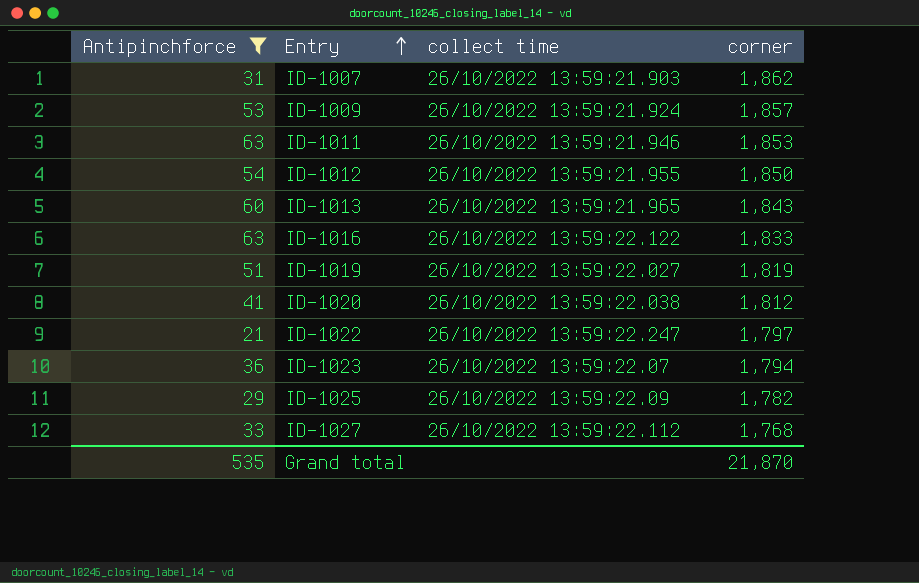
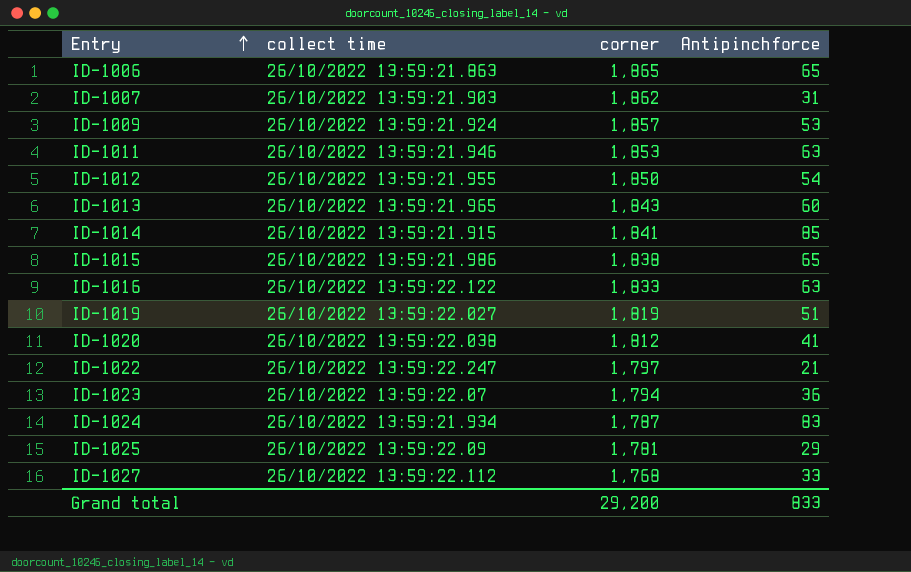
filter: Antipinchforce <= 63 -> none
column Antipinchforce | position: 1 -> 4
ID-1025 | corner: 1,782 -> 1,781
Grand total | corner: 21,870 -> 29,200
Grand total | Antipinchforce: 535 -> 833

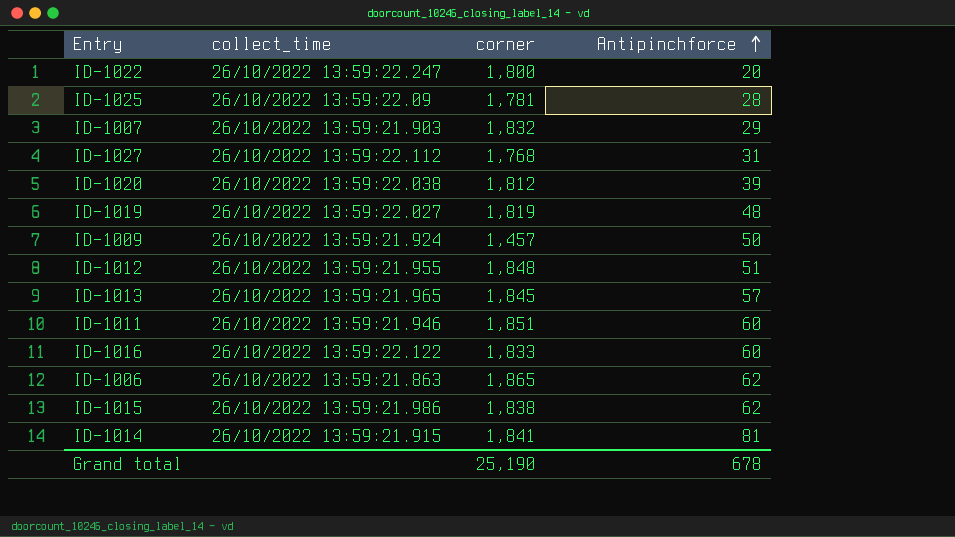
row order: Entry ascending -> Antipinchforce ascending
column name: collect time -> collect_time
row ID-1023: 26/10/2022 13:59:22.07 | 1,794 | 36 -> none
row ID-1024: 26/10/2022 13:59:21.934 | 1,787 | 83 -> none
ID-1022 | corner: 1,797 -> 1,800
ID-1022 | Antipinchforce: 21 -> 20
ID-1025 | Antipinchforce: 29 -> 28
ID-1007 | corner: 1,862 -> 1,832
ID-1007 | Antipinchforce: 31 -> 29
ID-1027 | Antipinchforce: 33 -> 31
ID-1020 | Antipinchforce: 41 -> 39
ID-1019 | Antipinchforce: 51 -> 48
ID-1009 | corner: 1,857 -> 1,457
ID-1009 | Antipinchforce: 53 -> 50
ID-1012 | corner: 1,850 -> 1,848
ID-1012 | Antipinchforce: 54 -> 51
ID-1013 | corner: 1,843 -> 1,845
ID-1013 | Antipinchforce: 60 -> 57
ID-1011 | corner: 1,853 -> 1,851
ID-1011 | Antipinchforce: 63 -> 60
ID-1016 | Antipinchforce: 63 -> 60
ID-1006 | Antipinchforce: 65 -> 62
ID-1015 | Antipinchforce: 65 -> 62
ID-1014 | Antipinchforce: 85 -> 81
Grand total | corner: 29,200 -> 25,190
Grand total | Antipinchforce: 833 -> 678

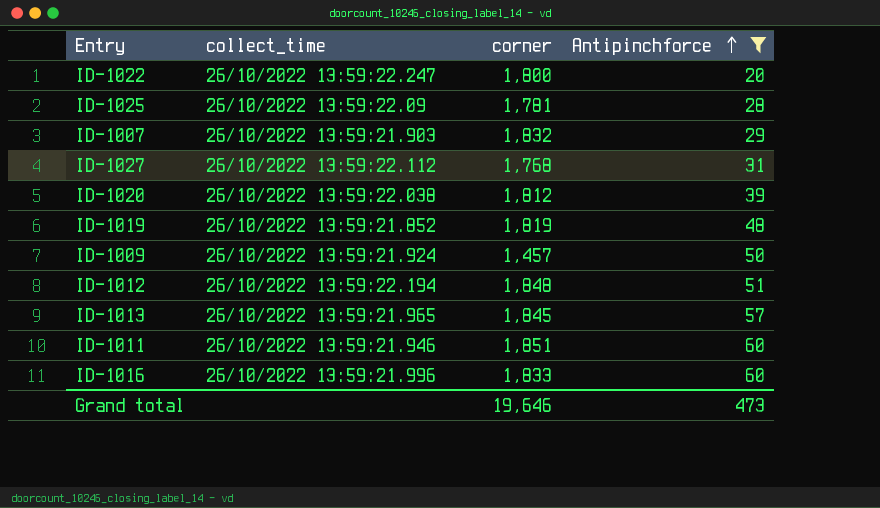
filter: none -> Antipinchforce <= 60
ID-1019 | collect_time: 26/10/2022 13:59:22.027 -> 26/10/2022 13:59:21.852
ID-1012 | collect_time: 26/10/2022 13:59:21.955 -> 26/10/2022 13:59:22.194
ID-1016 | collect_time: 26/10/2022 13:59:22.122 -> 26/10/2022 13:59:21.996
Grand total | corner: 25,190 -> 19,646
Grand total | Antipinchforce: 678 -> 473

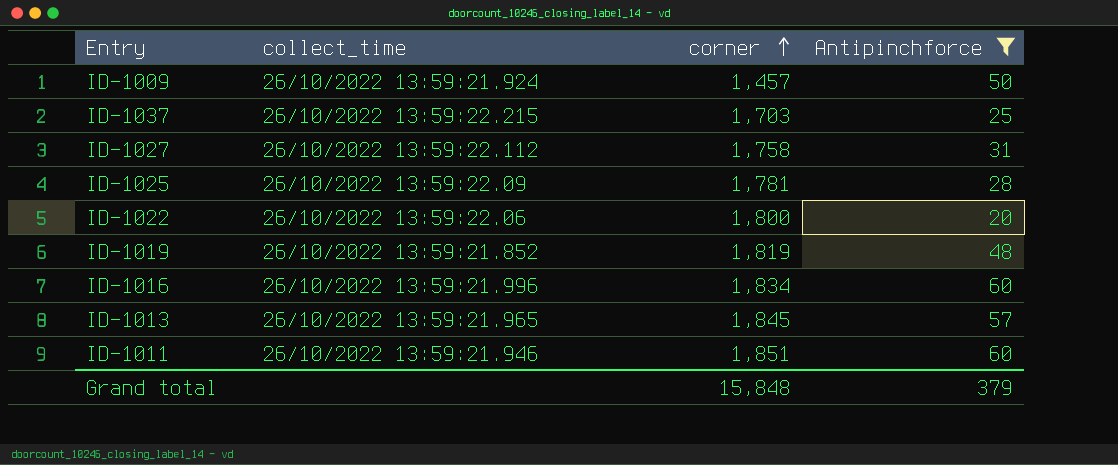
row order: Antipinchforce ascending -> corner ascending
row ID-1007: 26/10/2022 13:59:21.903 | 1,832 | 29 -> none
row ID-1020: 26/10/2022 13:59:22.038 | 1,812 | 39 -> none
row ID-1012: 26/10/2022 13:59:22.194 | 1,848 | 51 -> none
row ID-1037: none -> 26/10/2022 13:59:22.215 | 1,703 | 25
ID-1027 | corner: 1,768 -> 1,758
ID-1022 | collect_time: 26/10/2022 13:59:22.247 -> 26/10/2022 13:59:22.06
ID-1016 | corner: 1,833 -> 1,834
Grand total | corner: 19,646 -> 15,848
Grand total | Antipinchforce: 473 -> 379

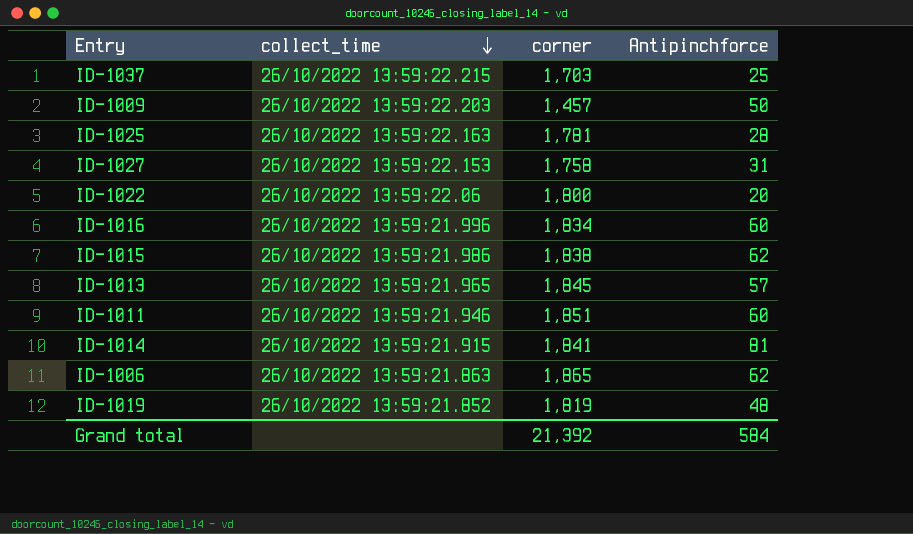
filter: Antipinchforce <= 60 -> none
row order: corner ascending -> collect_time descending
ID-1009 | collect_time: 26/10/2022 13:59:21.924 -> 26/10/2022 13:59:22.203
ID-1025 | collect_time: 26/10/2022 13:59:22.09 -> 26/10/2022 13:59:22.163
ID-1027 | collect_time: 26/10/2022 13:59:22.112 -> 26/10/2022 13:59:22.153
Grand total | corner: 15,848 -> 21,392
Grand total | Antipinchforce: 379 -> 584

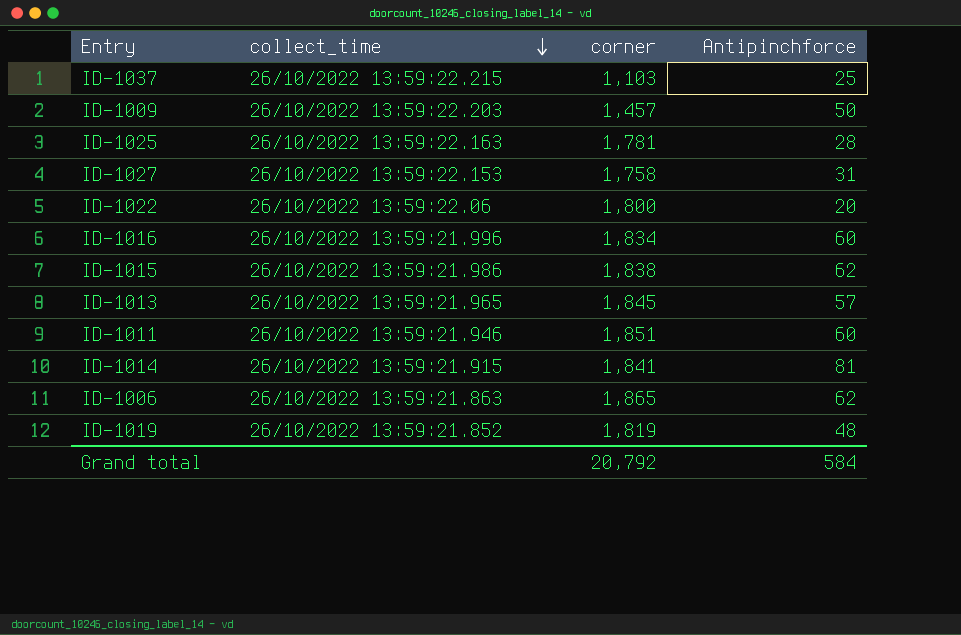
ID-1037 | corner: 1,703 -> 1,103
Grand total | corner: 21,392 -> 20,792

